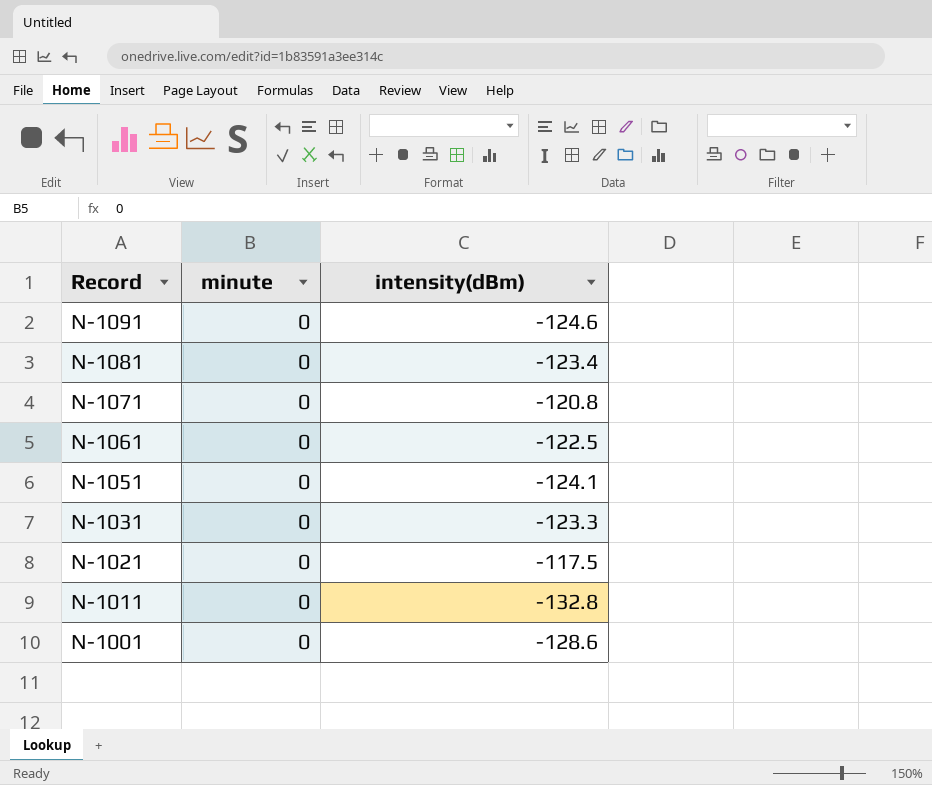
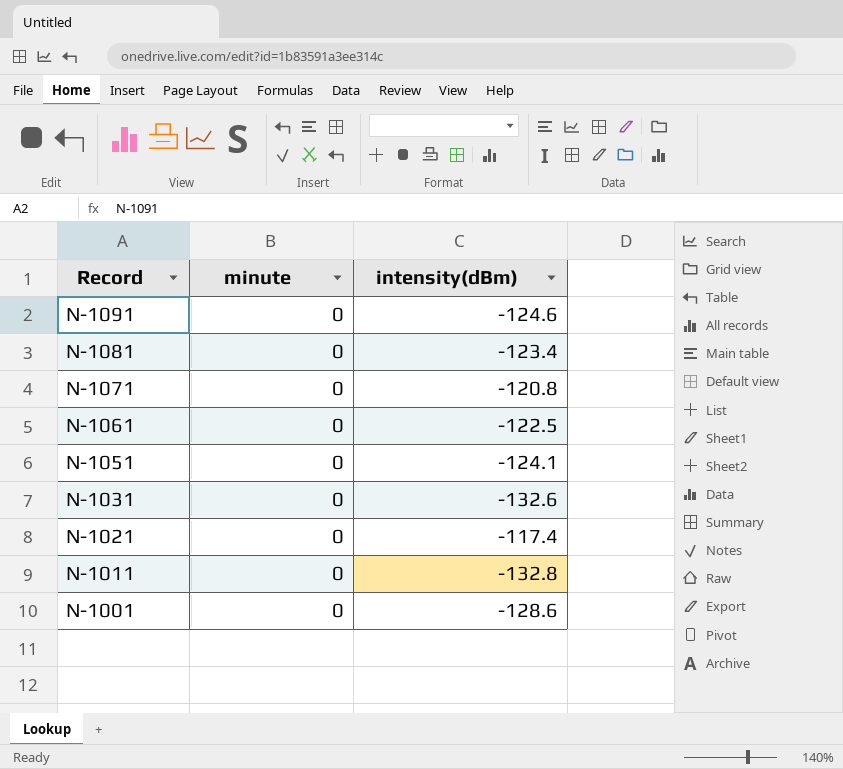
N-1031 | intensity(dBm): -123.3 -> -132.6
N-1021 | intensity(dBm): -117.5 -> -117.4

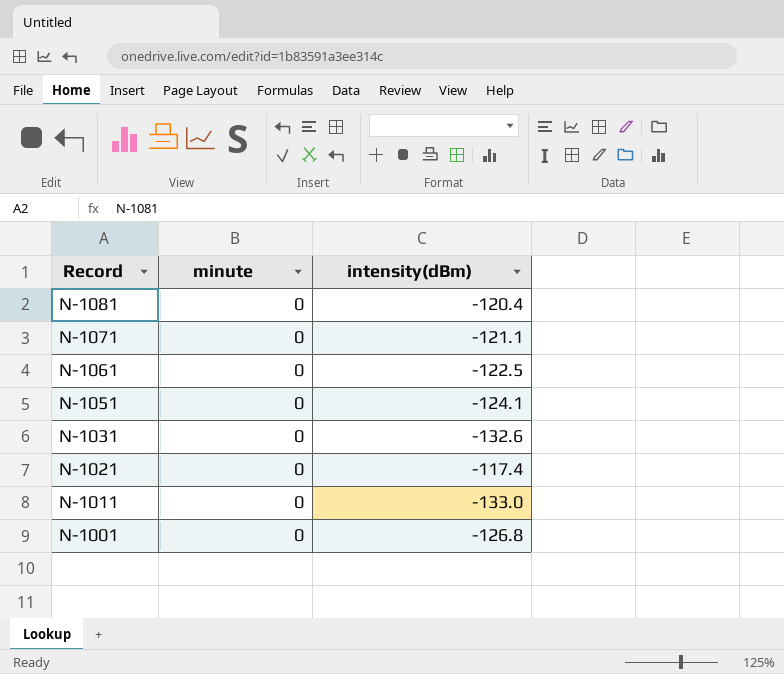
row N-1091: 0 | -124.6 -> none
N-1081 | intensity(dBm): -123.4 -> -120.4
N-1071 | intensity(dBm): -120.8 -> -121.1
N-1011 | intensity(dBm): -132.8 -> -133.0
N-1001 | intensity(dBm): -128.6 -> -126.8

